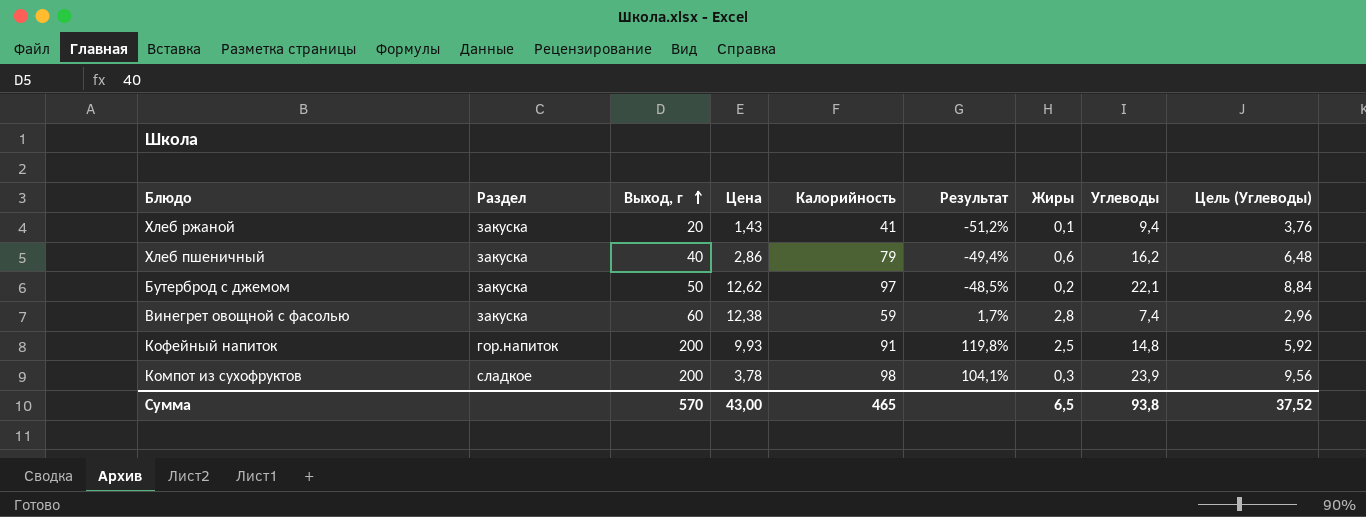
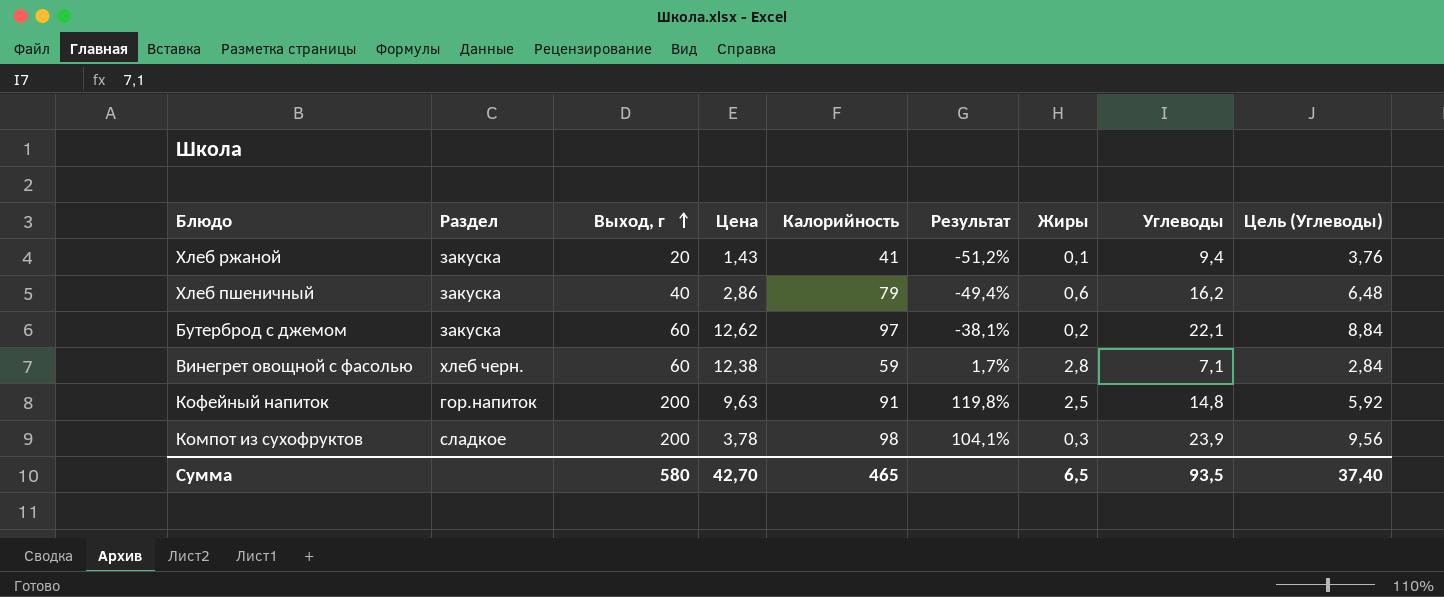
Бутерброд с джемом | Выход, г: 50 -> 60
Бутерброд с джемом | Результат: -48,5% -> -38,1%
Винегрет овощной с фасолью | Раздел: закуска -> хлеб черн.
Винегрет овощной с фасолью | Углеводы: 7,4 -> 7,1
Винегрет овощной с фасолью | Цель (Углеводы): 2,96 -> 2,84
Кофейный напиток | Цена: 9,93 -> 9,63
Сумма | Выход, г: 570 -> 580
Сумма | Цена: 43,00 -> 42,70
Сумма | Углеводы: 93,8 -> 93,5
Сумма | Цель (Углеводы): 37,52 -> 37,40

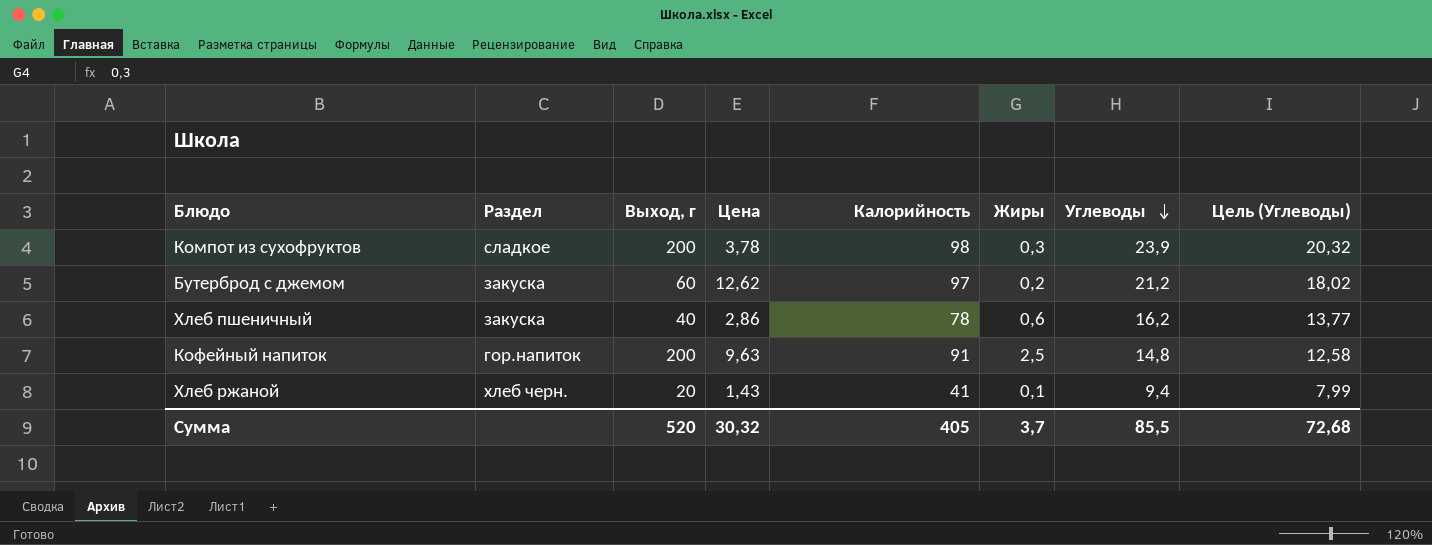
row order: Выход, г ascending -> Углеводы descending
column Результат | formula: ([Выход, г] - [Калорийность]) / [Калорийность] -> none
column Цель (Углеводы) | formula: [Углеводы] * 0,4 -> [Углеводы] * 0,85
row Винегрет овощной с фасолью: хлеб черн. | 60 | 12,38 | 59 | 1,7% | 2,8 | 7,1 | 2,84 -> none
Бутерброд с джемом | Углеводы: 22,1 -> 21,2
Хлеб пшеничный | Калорийность: 79 -> 78
Хлеб ржаной | Раздел: закуска -> хлеб черн.
Сумма | Выход, г: 580 -> 520
Сумма | Цена: 42,70 -> 30,32
Сумма | Калорийность: 465 -> 405
Сумма | Жиры: 6,5 -> 3,7
Сумма | Углеводы: 93,5 -> 85,5
Сумма | Цель (Углеводы): 37,40 -> 72,68

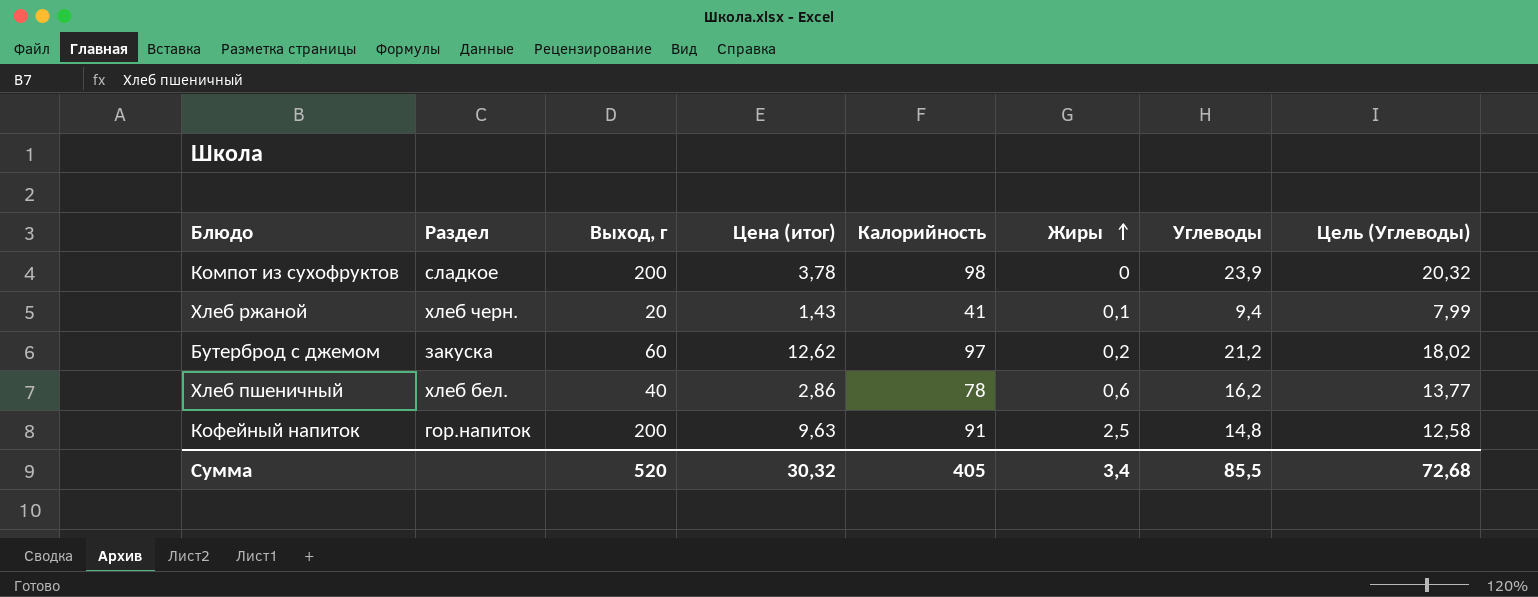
row order: Углеводы descending -> Жиры ascending
column name: Цена -> Цена (итог)
Компот из сухофруктов | Жиры: 0,3 -> 0
Хлеб пшеничный | Раздел: закуска -> хлеб бел.
Сумма | Жиры: 3,7 -> 3,4

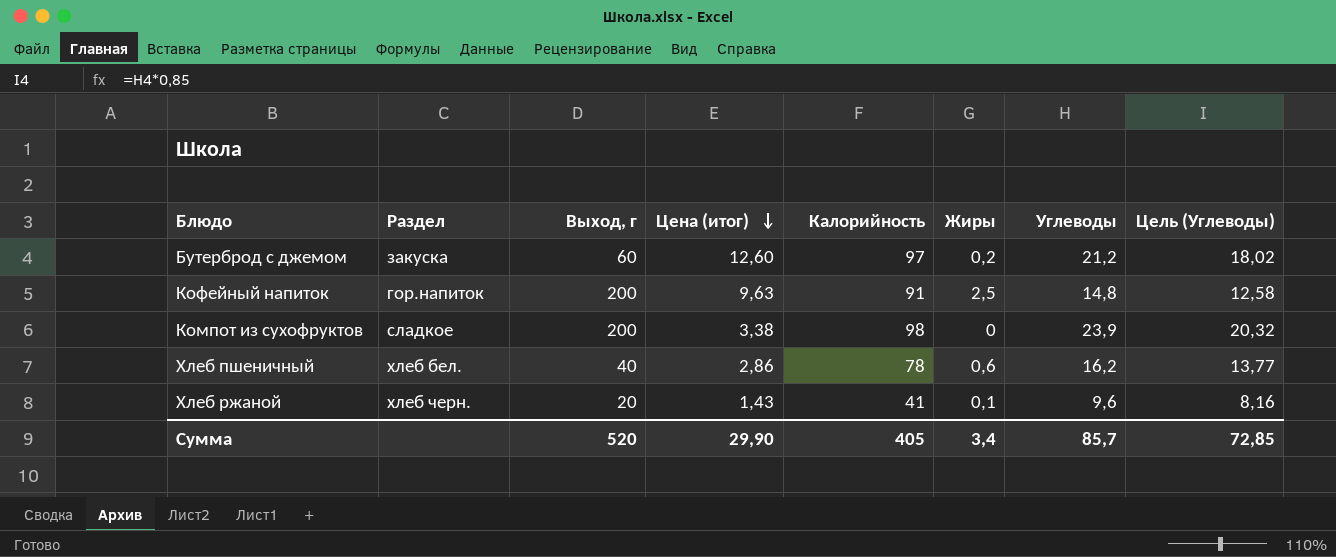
row order: Жиры ascending -> Цена (итог) descending
Бутерброд с джемом | Цена (итог): 12,62 -> 12,60
Компот из сухофруктов | Цена (итог): 3,78 -> 3,38
Хлеб ржаной | Углеводы: 9,4 -> 9,6
Хлеб ржаной | Цель (Углеводы): 7,99 -> 8,16
Сумма | Цена (итог): 30,32 -> 29,90
Сумма | Углеводы: 85,5 -> 85,7
Сумма | Цель (Углеводы): 72,68 -> 72,85

